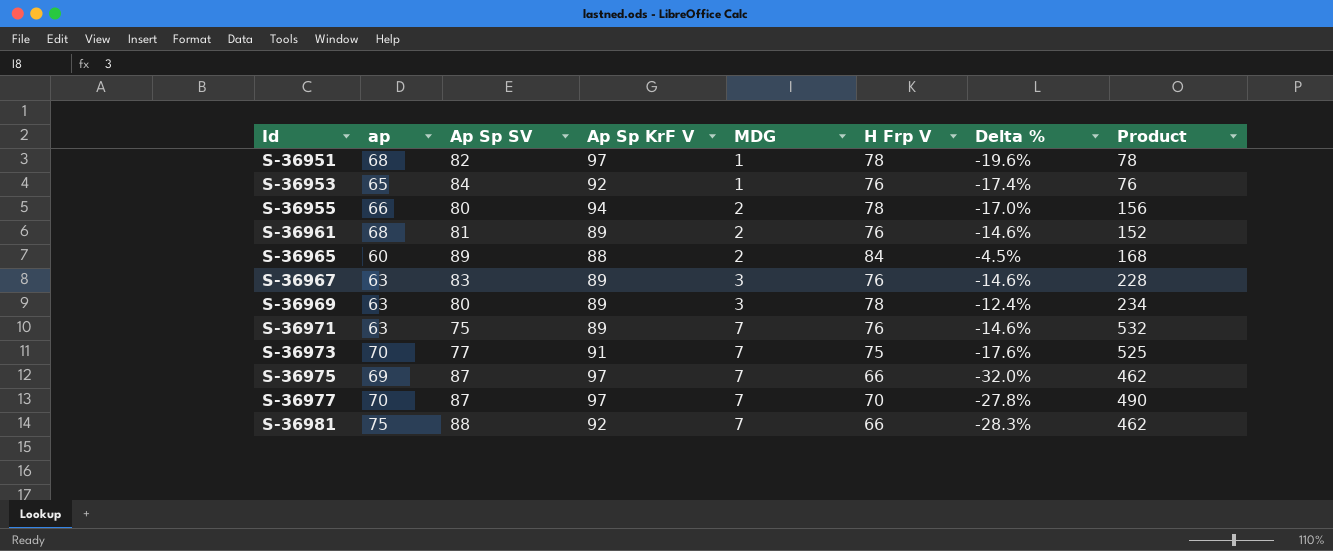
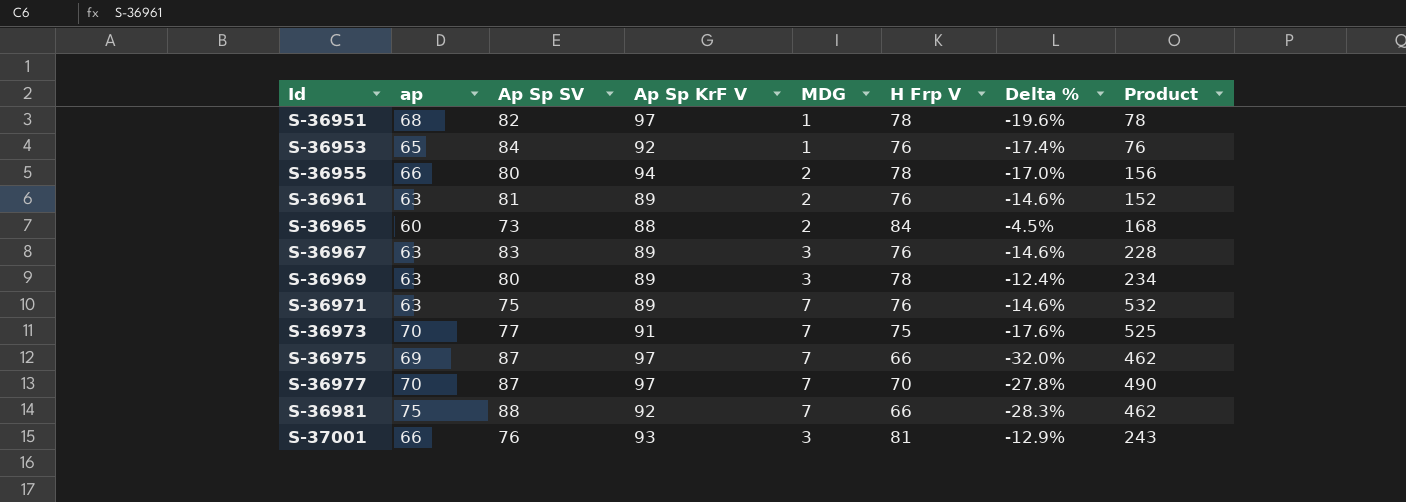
S-36961 | ap: 68 -> 63
S-36965 | Ap Sp SV: 89 -> 73
row S-37001: none -> 66 | 76 | 93 | 3 | 81 | -12.9% | 243

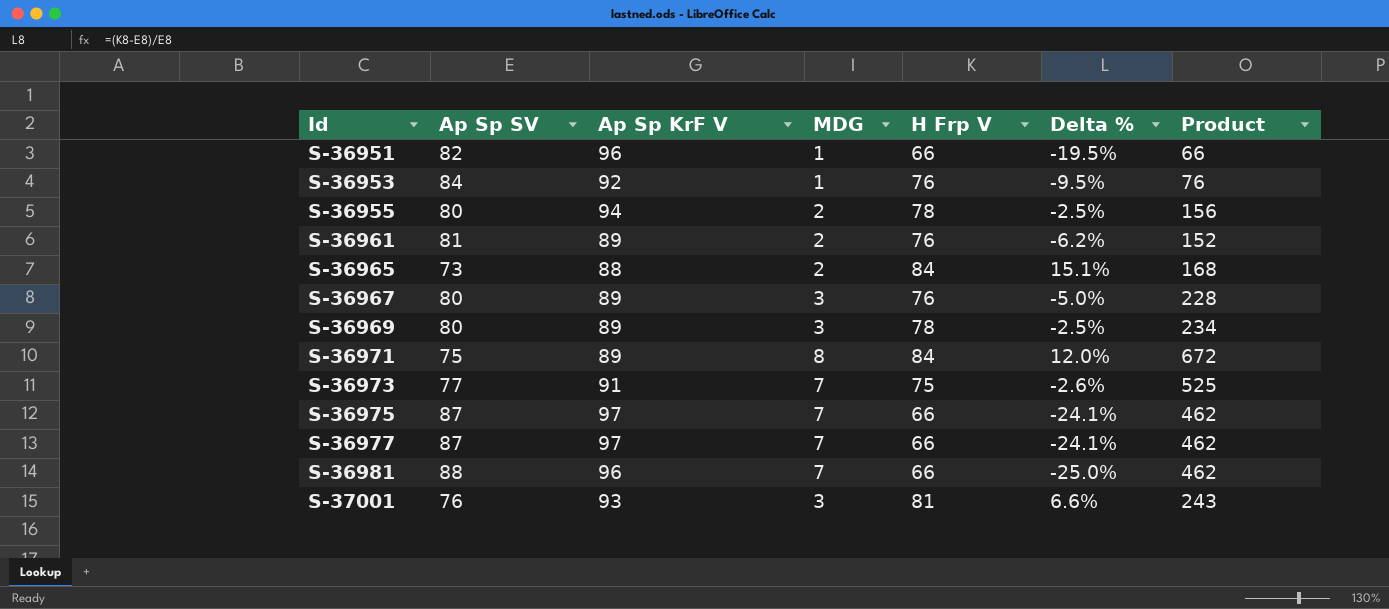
column ap | position: 2 -> none
column Delta % | formula: ([H Frp V] - [Ap Sp KrF V]) / [Ap Sp KrF V] -> ([H Frp V] - [Ap Sp SV]) / [Ap Sp SV]
S-36951 | Ap Sp KrF V: 97 -> 96
S-36951 | H Frp V: 78 -> 66
S-36951 | Product: 78 -> 66
S-36967 | Ap Sp SV: 83 -> 80
S-36971 | MDG: 7 -> 8
S-36971 | H Frp V: 76 -> 84
S-36971 | Product: 532 -> 672
S-36977 | H Frp V: 70 -> 66
S-36977 | Product: 490 -> 462
S-36981 | Ap Sp KrF V: 92 -> 96

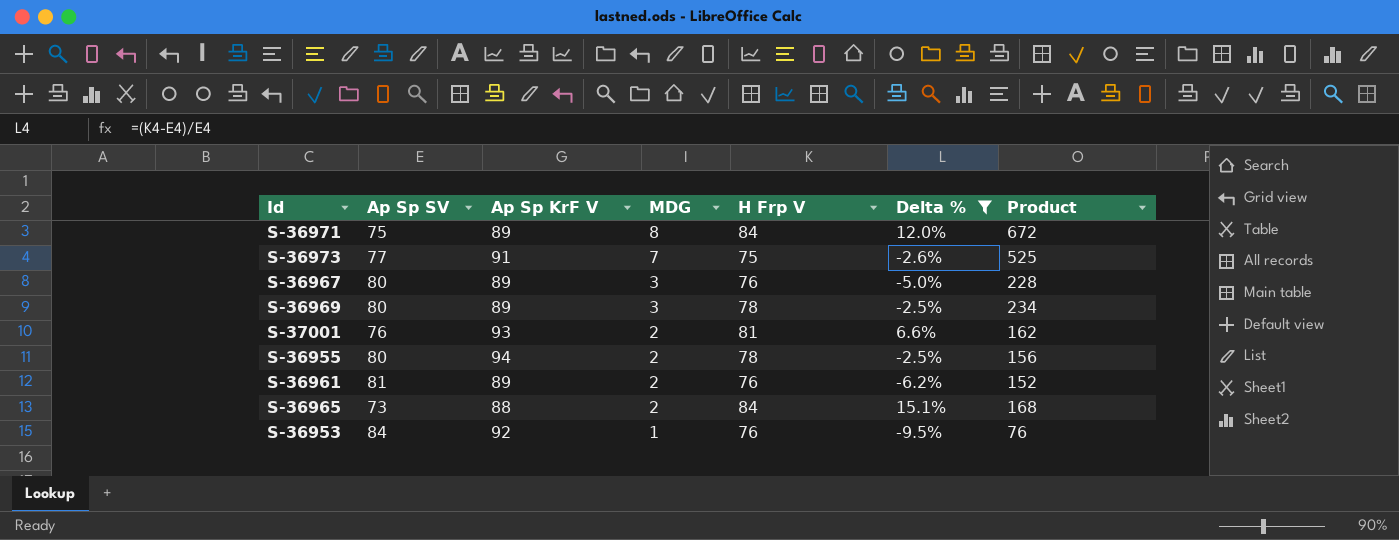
filter: none -> Delta % >= -9.5%
row order: Id ascending -> MDG descending
S-37001 | MDG: 3 -> 2
S-37001 | Product: 243 -> 162

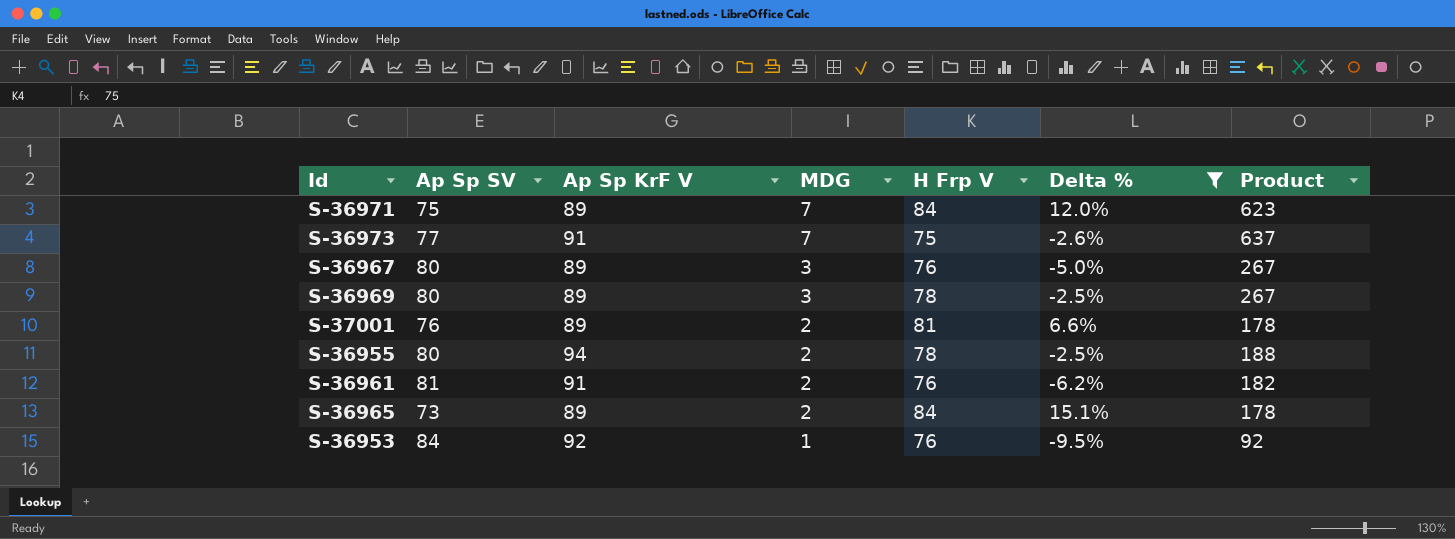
column Product | formula: [MDG] * [H Frp V] -> [Ap Sp KrF V] * [MDG]
S-36971 | MDG: 8 -> 7
S-37001 | Ap Sp KrF V: 93 -> 89
S-36961 | Ap Sp KrF V: 89 -> 91
S-36965 | Ap Sp KrF V: 88 -> 89

